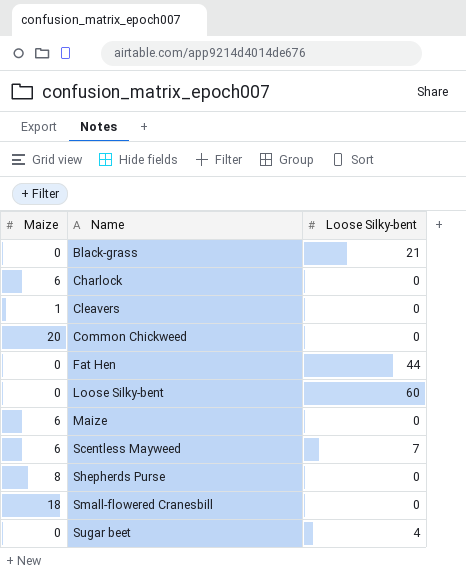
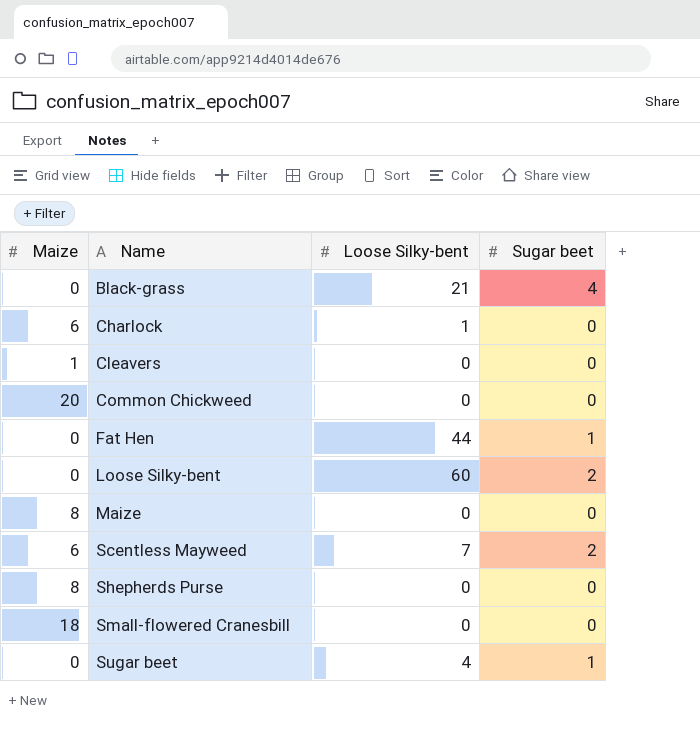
column Sugar beet | position: none -> 4
Charlock | Loose Silky-bent: 0 -> 1
Maize | Maize: 6 -> 8

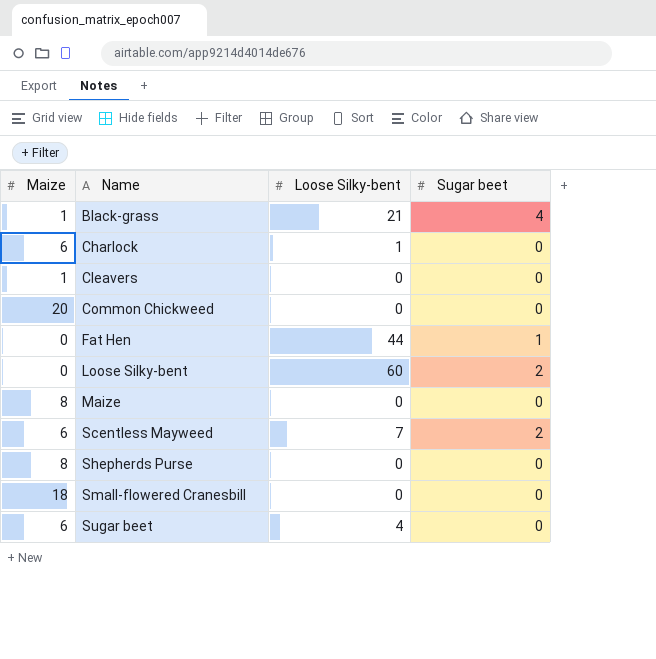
Black-grass | Maize: 0 -> 1
Sugar beet | Maize: 0 -> 6
Sugar beet | Sugar beet: 1 -> 0

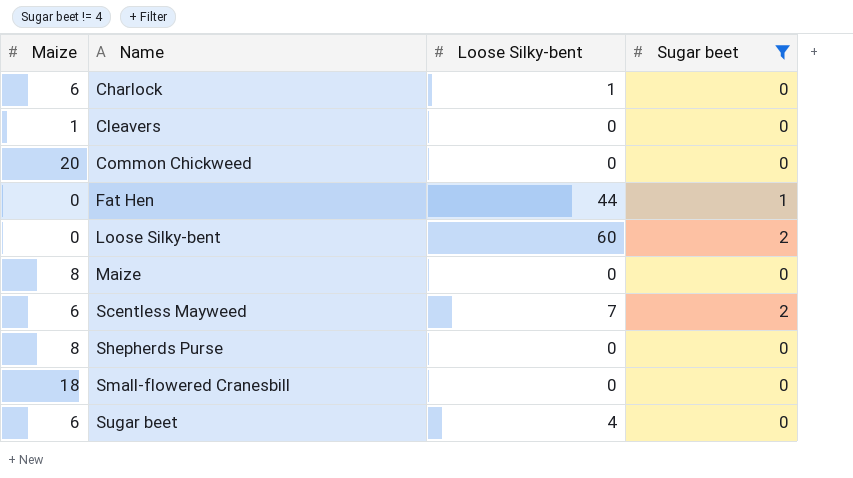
filter: none -> Sugar beet != 4

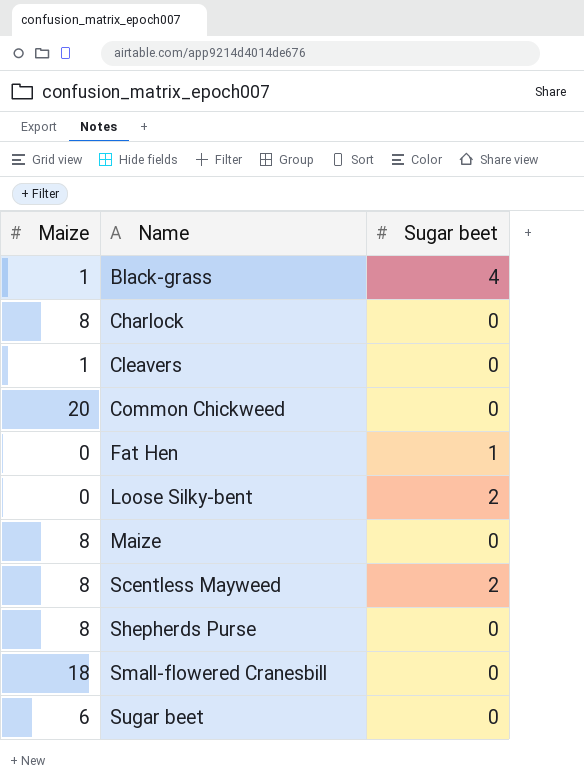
filter: Sugar beet != 4 -> none
column Loose Silky-bent | position: 3 -> none
Charlock | Maize: 6 -> 8
Scentless Mayweed | Maize: 6 -> 8

